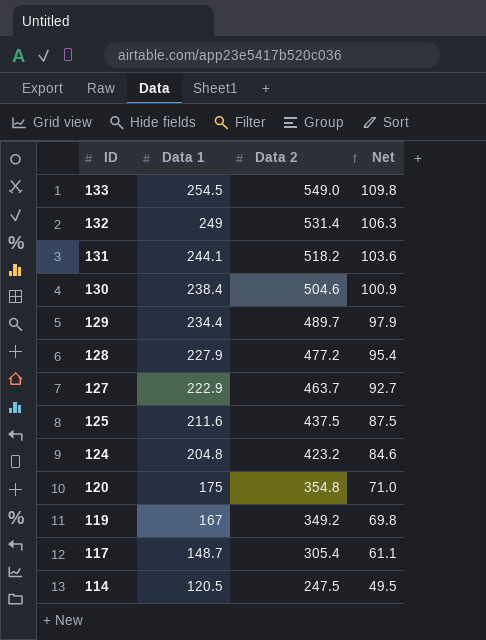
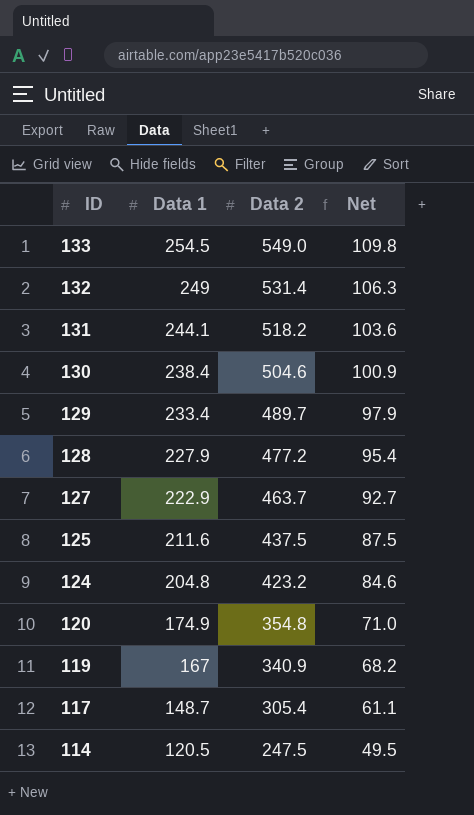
129 | Data 1: 234.4 -> 233.4
120 | Data 1: 175 -> 174.9
119 | Data 2: 349.2 -> 340.9
119 | Net: 69.8 -> 68.2

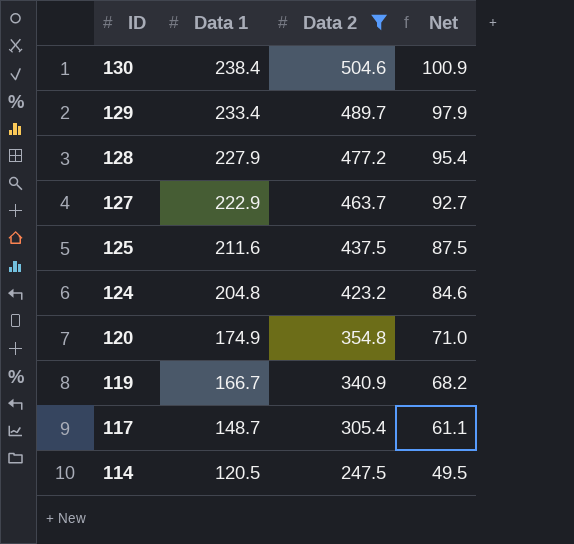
filter: none -> Data 2 <= 504.6
119 | Data 1: 167 -> 166.7

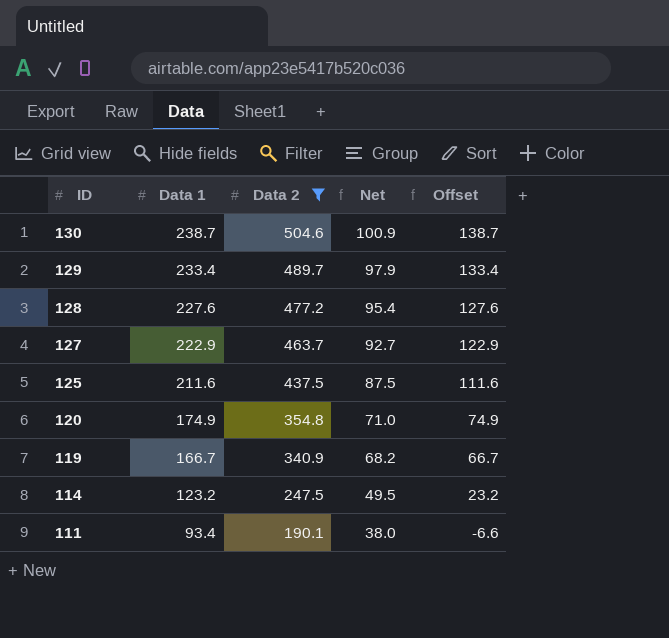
column Offset | formula: none -> [Data 1] - 100
row 124: 204.8 | 423.2 | 84.6 -> none
row 117: 148.7 | 305.4 | 61.1 -> none
130 | Data 1: 238.4 -> 238.7
128 | Data 1: 227.9 -> 227.6
114 | Data 1: 120.5 -> 123.2
row 111: none -> 93.4 | 190.1 | 38.0 | -6.6

